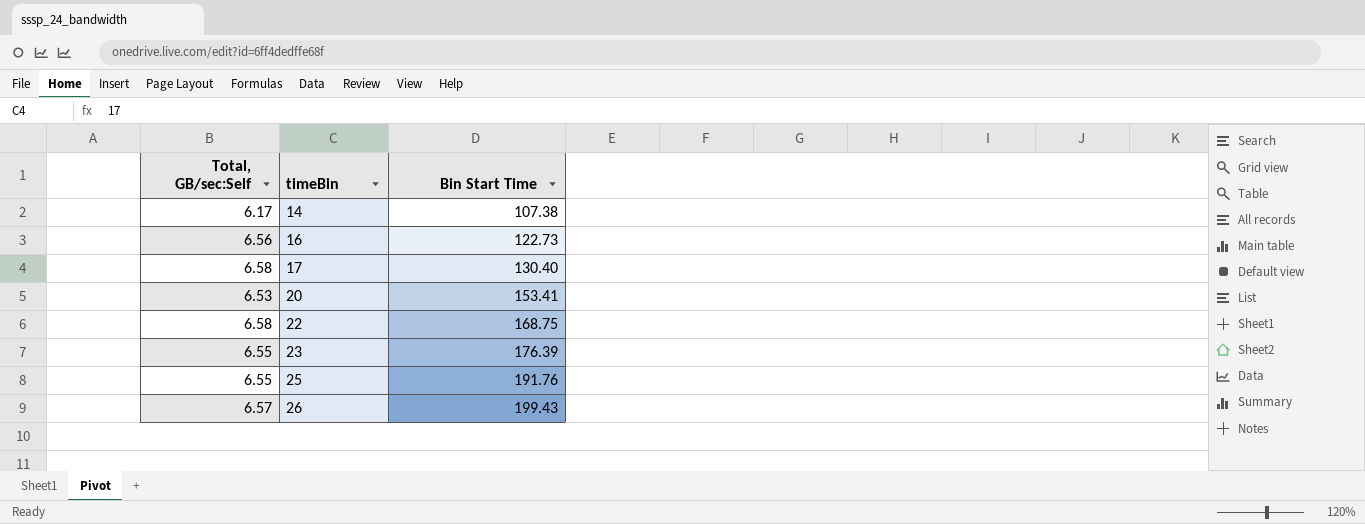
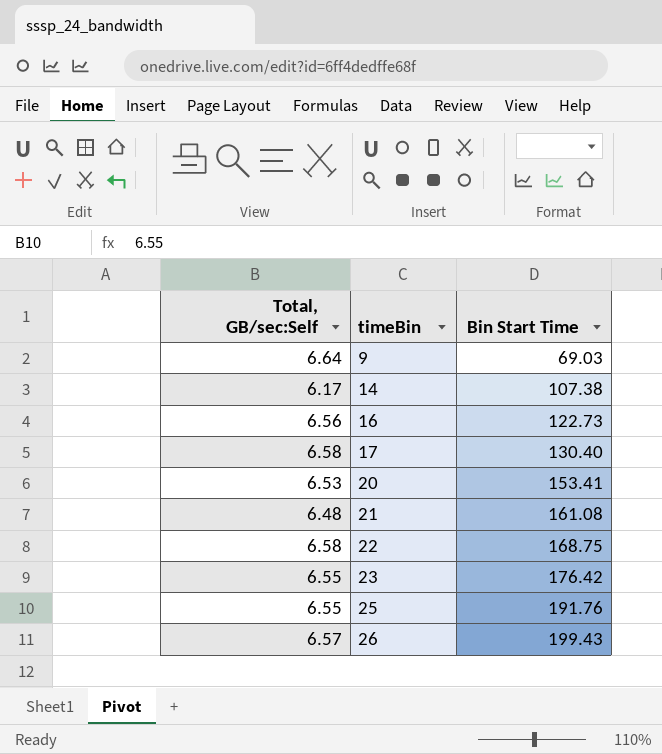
row 9: none -> 6.64 | 69.03
row 21: none -> 6.48 | 161.08
23 | Bin Start Time: 176.39 -> 176.42

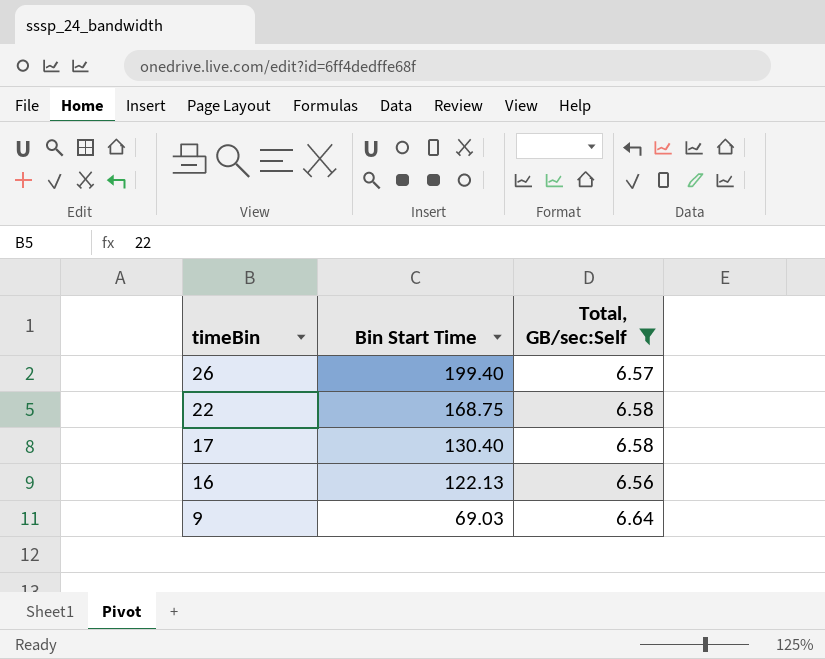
filter: none -> Total, GB/sec:Self >= 6.56
row order: timeBin ascending -> timeBin descending
column Total, GB/sec:Self | position: 1 -> 3
26 | Bin Start Time: 199.43 -> 199.40
16 | Bin Start Time: 122.73 -> 122.13

